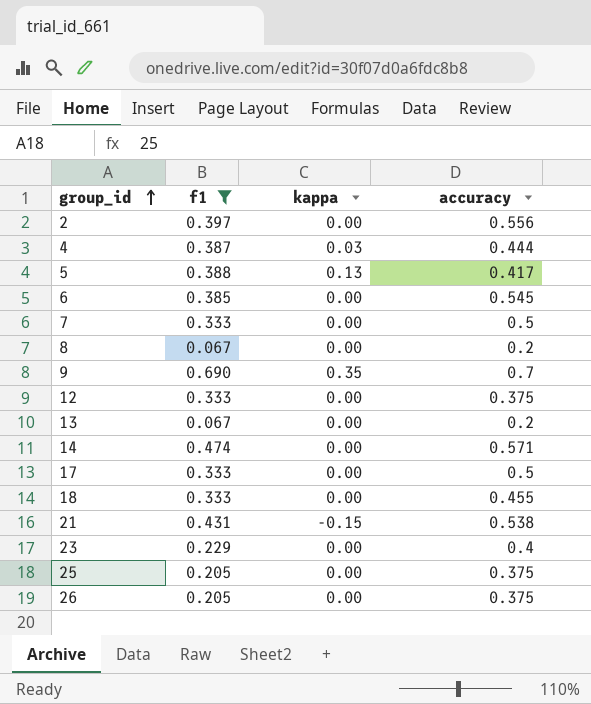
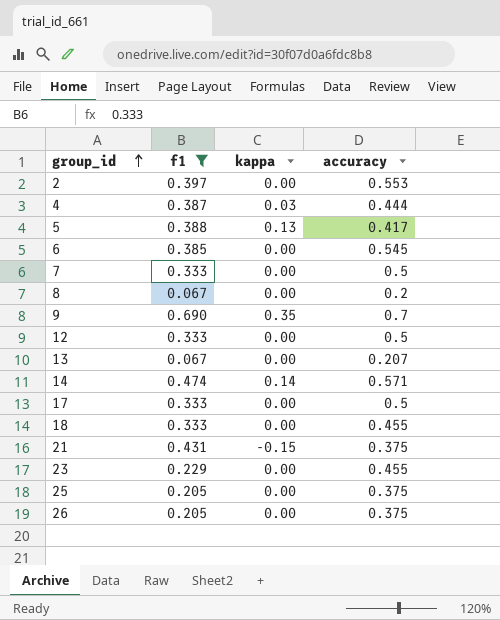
2 | accuracy: 0.556 -> 0.553
12 | accuracy: 0.375 -> 0.5
13 | accuracy: 0.2 -> 0.207
14 | kappa: 0.00 -> 0.14
21 | accuracy: 0.538 -> 0.375
23 | accuracy: 0.4 -> 0.455

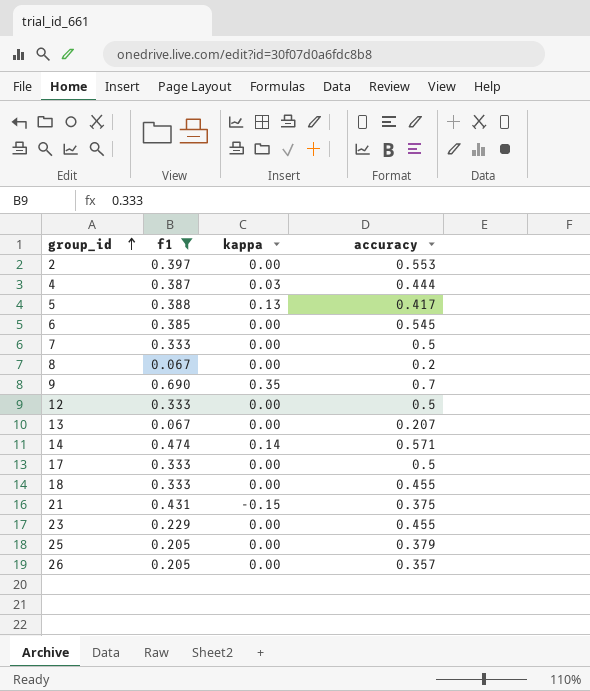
25 | accuracy: 0.375 -> 0.379
26 | accuracy: 0.375 -> 0.357

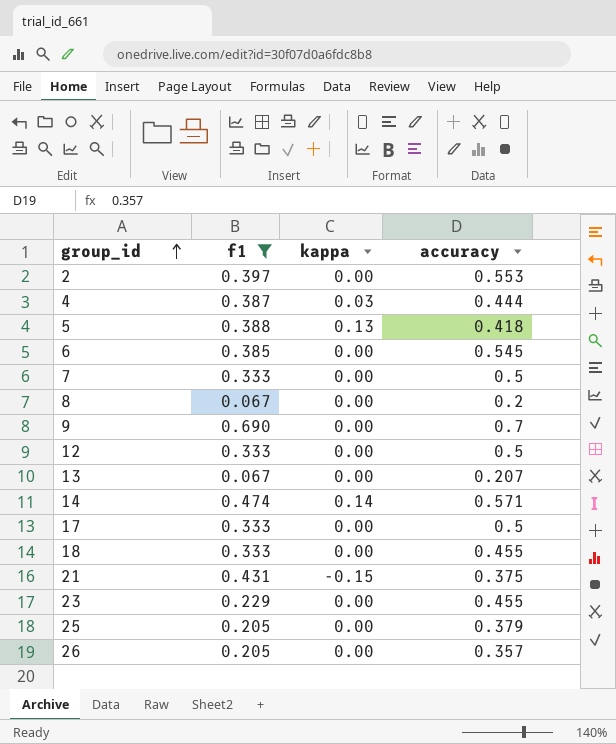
5 | accuracy: 0.417 -> 0.418
9 | kappa: 0.35 -> 0.00

